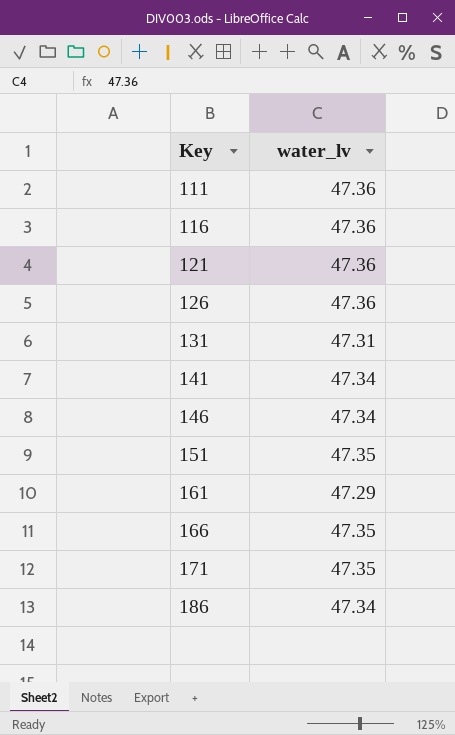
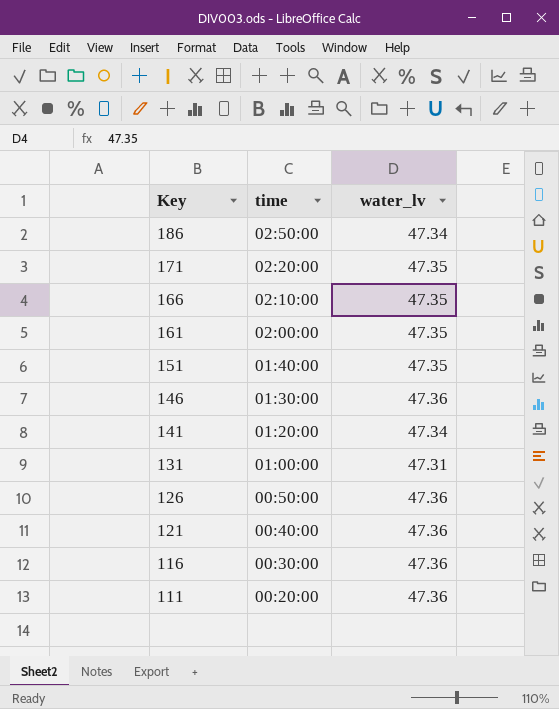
row order: Key ascending -> Key descending
column time | position: none -> 2
161 | water_lv: 47.29 -> 47.35
146 | water_lv: 47.34 -> 47.36

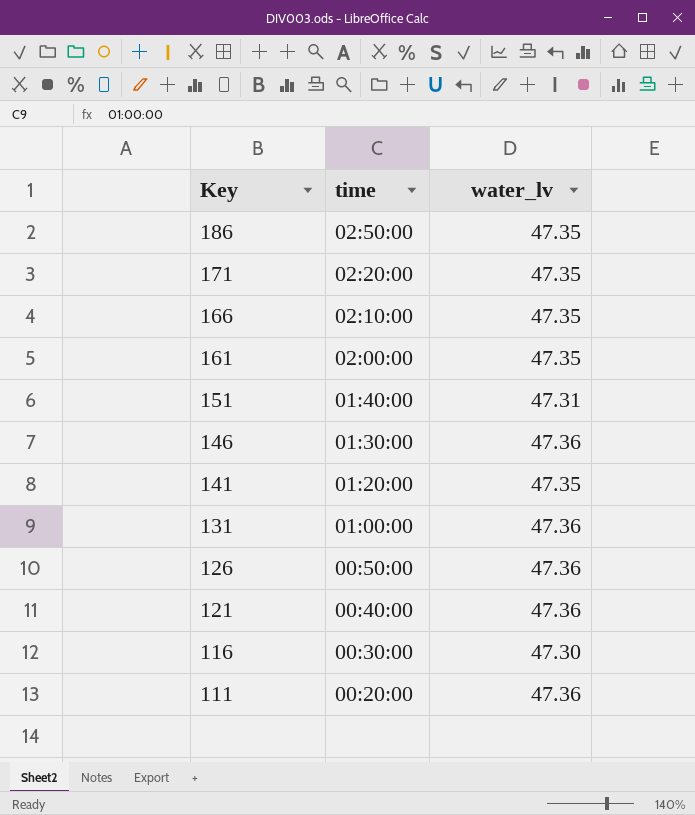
186 | water_lv: 47.34 -> 47.35
151 | water_lv: 47.35 -> 47.31
141 | water_lv: 47.34 -> 47.35
131 | water_lv: 47.31 -> 47.36
116 | water_lv: 47.36 -> 47.30

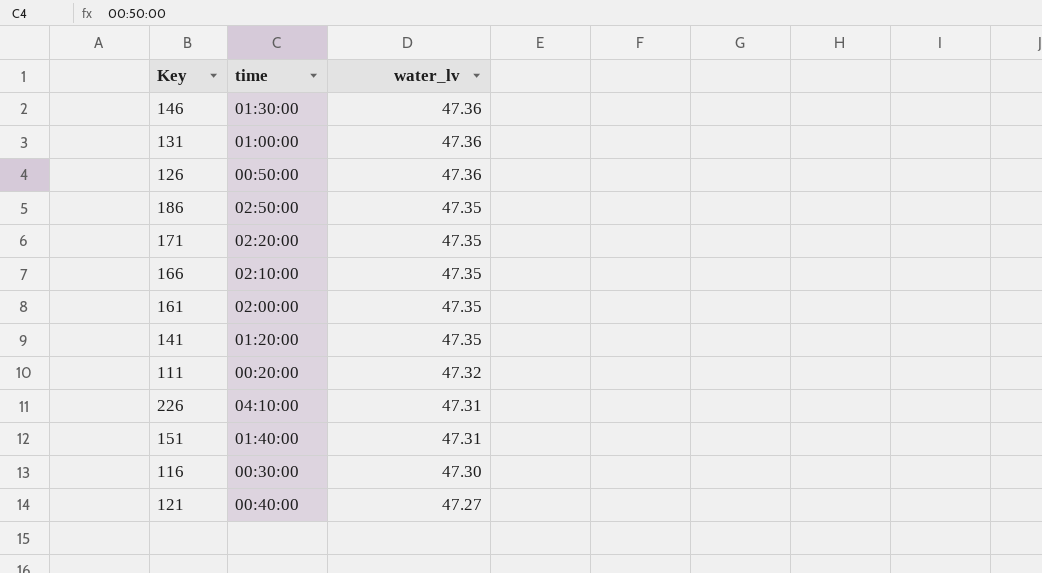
row order: Key descending -> water_lv descending
111 | water_lv: 47.36 -> 47.32
row 226: none -> 04:10:00 | 47.31
121 | water_lv: 47.36 -> 47.27

